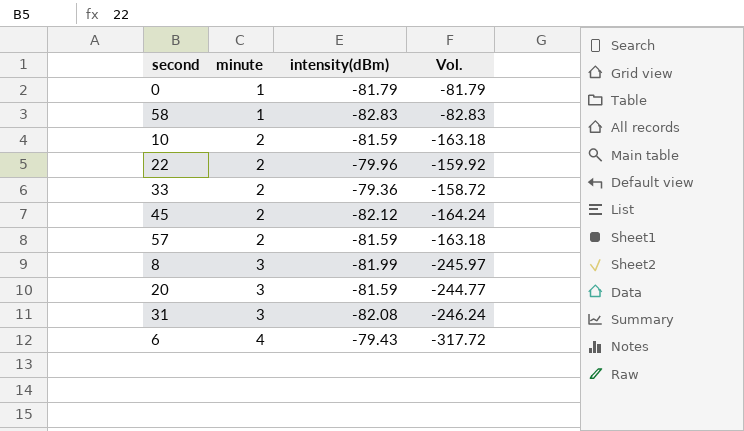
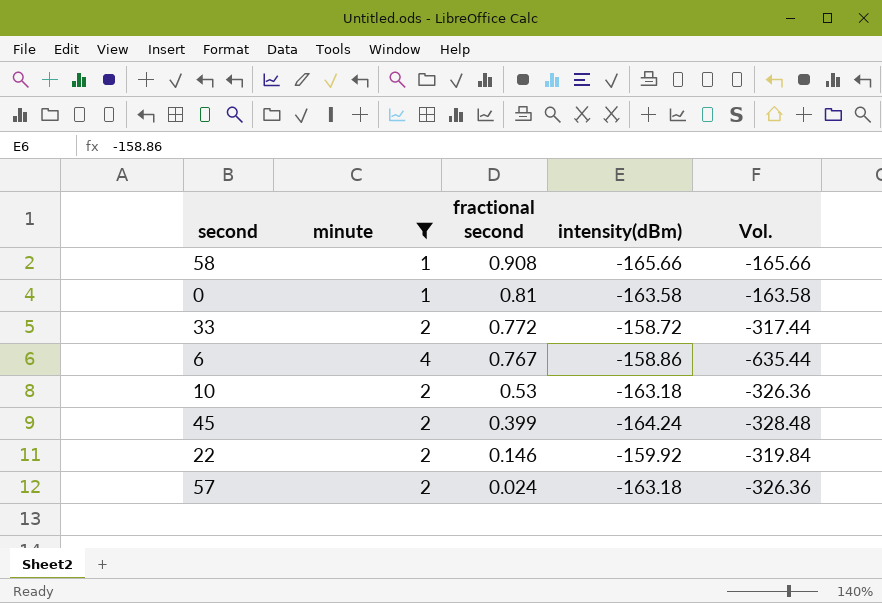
filter: none -> minute != 3
row order: minute ascending -> fractional second descending
column fractional second | position: none -> 3
58 | intensity(dBm): -82.83 -> -165.66
58 | Vol.: -82.83 -> -165.66
0 | intensity(dBm): -81.79 -> -163.58
0 | Vol.: -81.79 -> -163.58
33 | intensity(dBm): -79.36 -> -158.72
33 | Vol.: -158.72 -> -317.44
6 | intensity(dBm): -79.43 -> -158.86
6 | Vol.: -317.72 -> -635.44
10 | intensity(dBm): -81.59 -> -163.18
10 | Vol.: -163.18 -> -326.36
45 | intensity(dBm): -82.12 -> -164.24
45 | Vol.: -164.24 -> -328.48
22 | intensity(dBm): -79.96 -> -159.92
22 | Vol.: -159.92 -> -319.84
57 | intensity(dBm): -81.59 -> -163.18
57 | Vol.: -163.18 -> -326.36

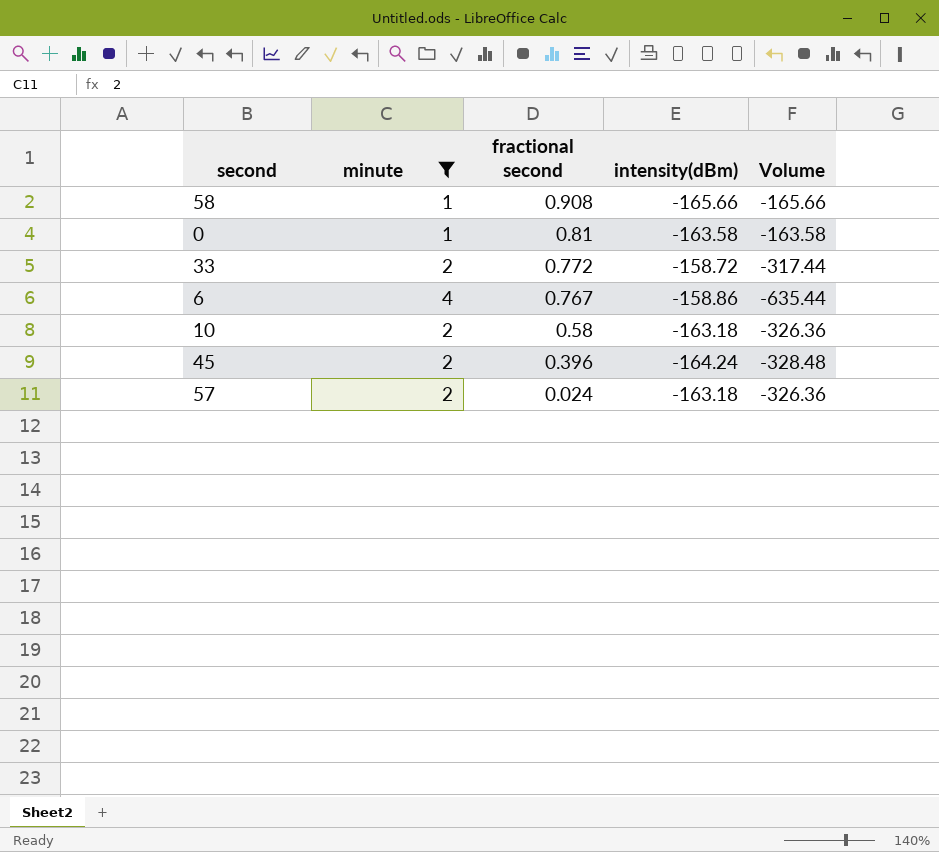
column name: Vol. -> Volume
row 22: 2 | 0.146 | -159.92 | -319.84 -> none
10 | fractional second: 0.53 -> 0.58
45 | fractional second: 0.399 -> 0.396

